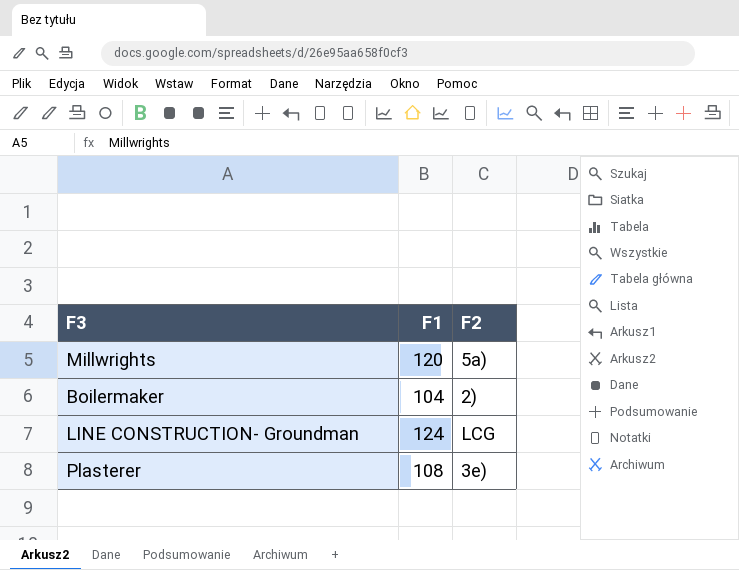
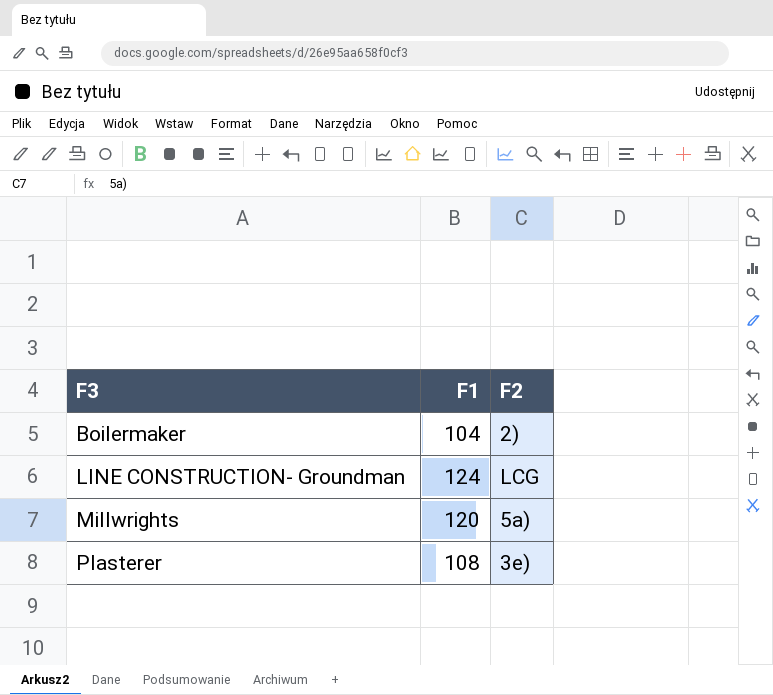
row order: none -> F3 ascending

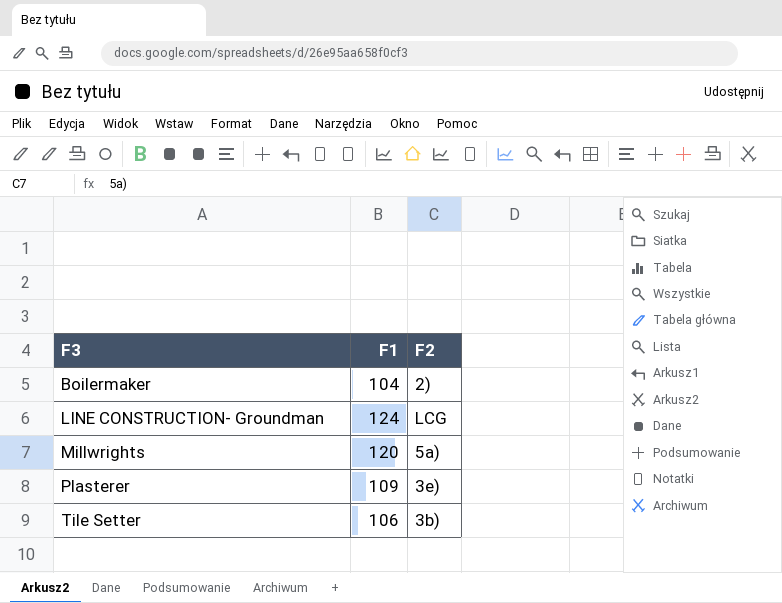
Plasterer | F1: 108 -> 109
row Tile Setter: none -> 106 | 3b)

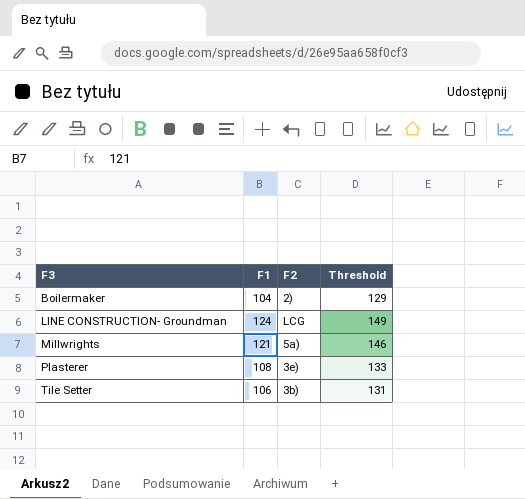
column Threshold | formula: none -> [F1] + 25
Millwrights | F1: 120 -> 121
Plasterer | F1: 109 -> 108

